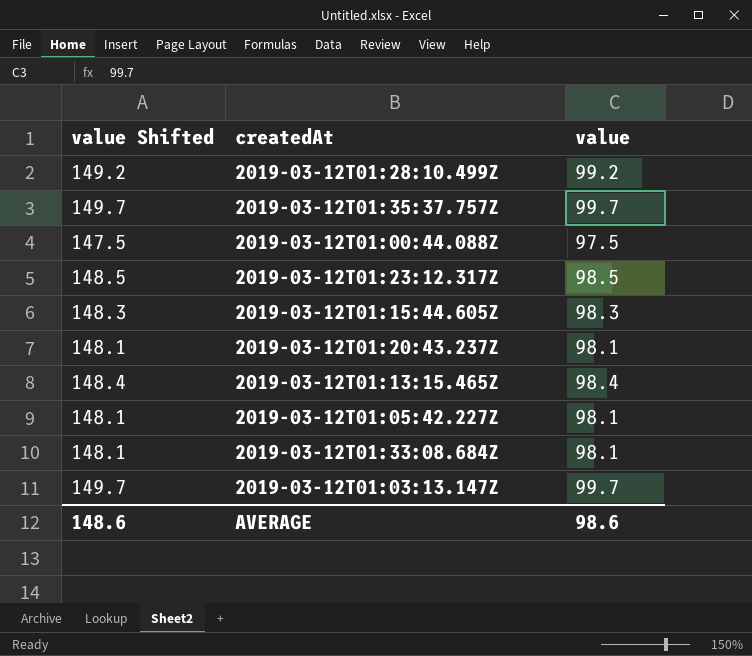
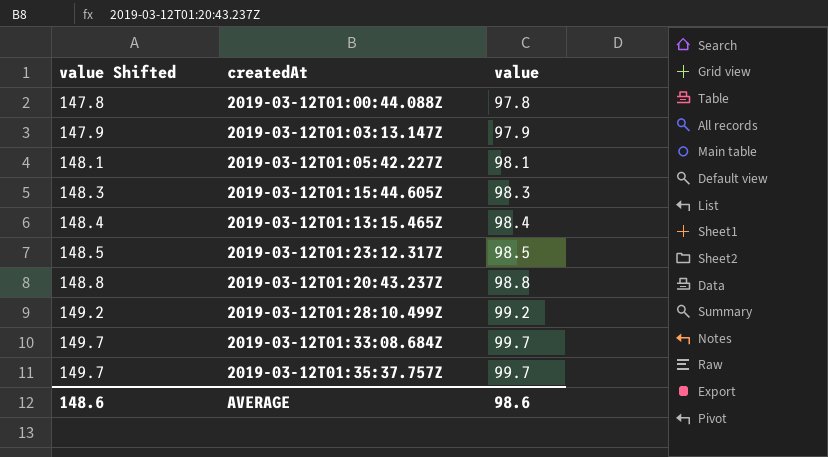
row order: none -> value Shifted ascending
2019-03-12T01:00:44.088Z | value Shifted: 147.5 -> 147.8
2019-03-12T01:00:44.088Z | value: 97.5 -> 97.8
2019-03-12T01:03:13.147Z | value Shifted: 149.7 -> 147.9
2019-03-12T01:03:13.147Z | value: 99.7 -> 97.9
2019-03-12T01:20:43.237Z | value Shifted: 148.1 -> 148.8
2019-03-12T01:20:43.237Z | value: 98.1 -> 98.8
2019-03-12T01:33:08.684Z | value Shifted: 148.1 -> 149.7
2019-03-12T01:33:08.684Z | value: 98.1 -> 99.7

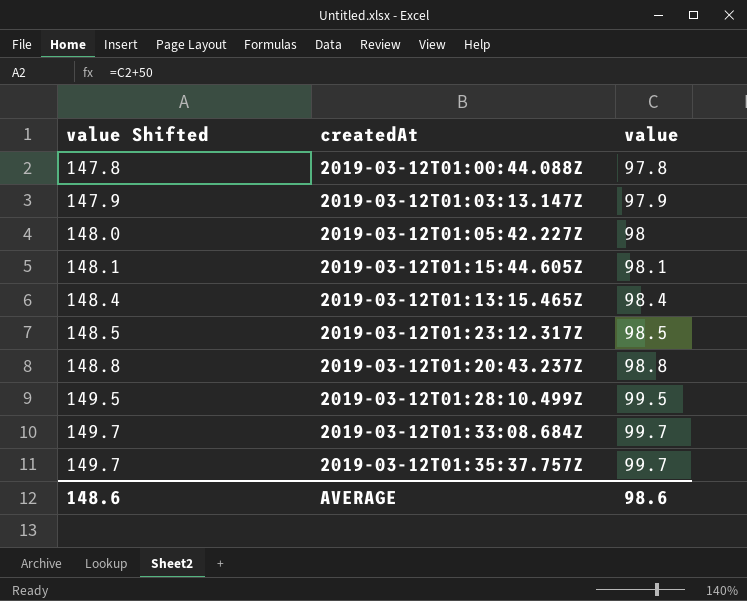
2019-03-12T01:05:42.227Z | value Shifted: 148.1 -> 148.0
2019-03-12T01:05:42.227Z | value: 98.1 -> 98
2019-03-12T01:15:44.605Z | value Shifted: 148.3 -> 148.1
2019-03-12T01:15:44.605Z | value: 98.3 -> 98.1
2019-03-12T01:28:10.499Z | value Shifted: 149.2 -> 149.5
2019-03-12T01:28:10.499Z | value: 99.2 -> 99.5

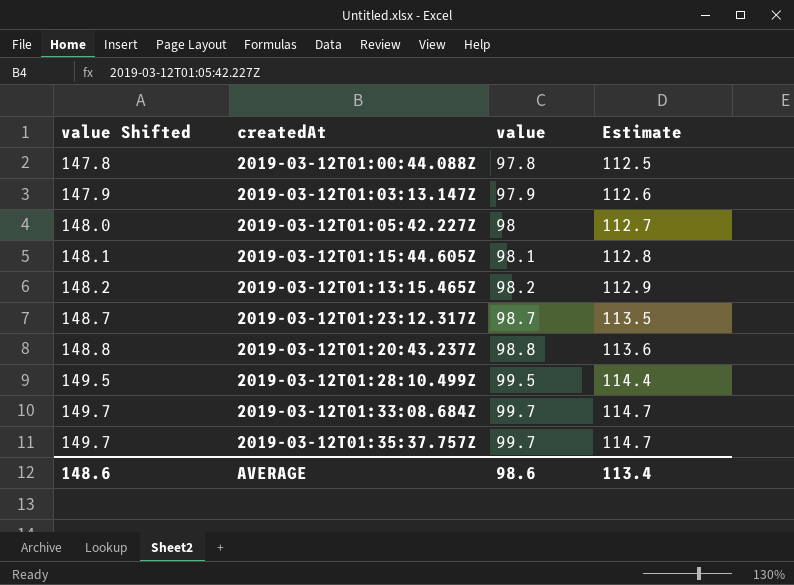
column Estimate | formula: none -> [value] * 1.15
2019-03-12T01:13:15.465Z | value Shifted: 148.4 -> 148.2
2019-03-12T01:13:15.465Z | value: 98.4 -> 98.2
2019-03-12T01:23:12.317Z | value Shifted: 148.5 -> 148.7
2019-03-12T01:23:12.317Z | value: 98.5 -> 98.7

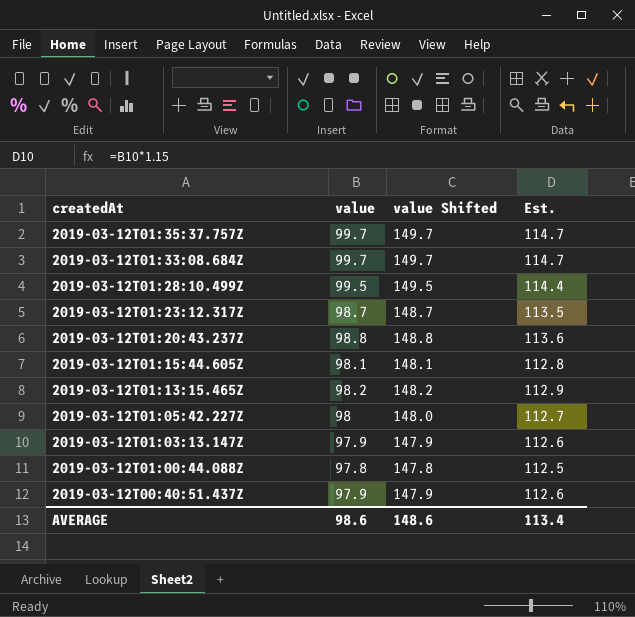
row order: value Shifted ascending -> createdAt descending
column value Shifted | position: 1 -> 3
column name: Estimate -> Est.
row 2019-03-12T00:40:51.437Z: none -> 97.9 | 147.9 | 112.6

